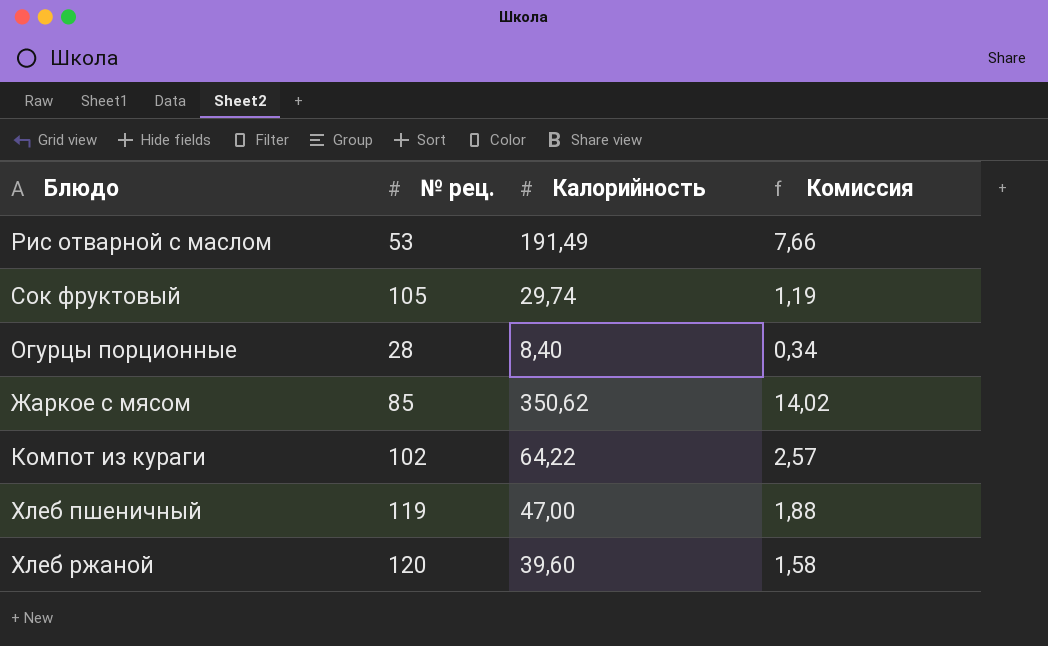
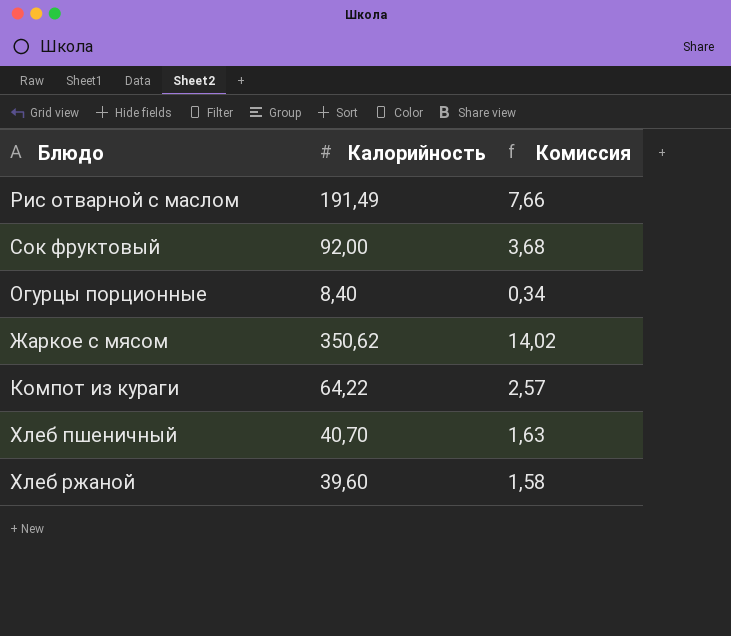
column № рец. | position: 2 -> none
Сок фруктовый | Калорийность: 29,74 -> 92,00
Сок фруктовый | Комиссия: 1,19 -> 3,68
Хлеб пшеничный | Калорийность: 47,00 -> 40,70
Хлеб пшеничный | Комиссия: 1,88 -> 1,63

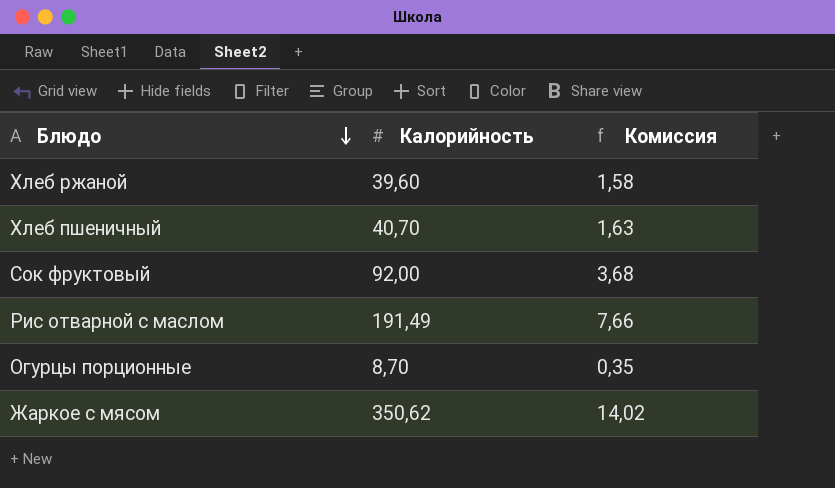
row order: none -> Блюдо descending
row Компот из кураги: 64,22 | 2,57 -> none
Огурцы порционные | Калорийность: 8,40 -> 8,70
Огурцы порционные | Комиссия: 0,34 -> 0,35

